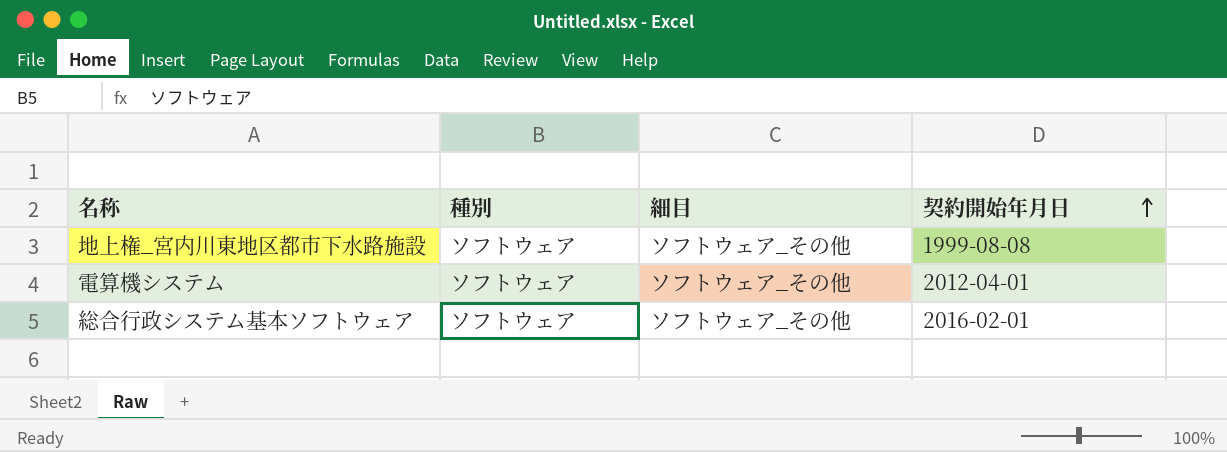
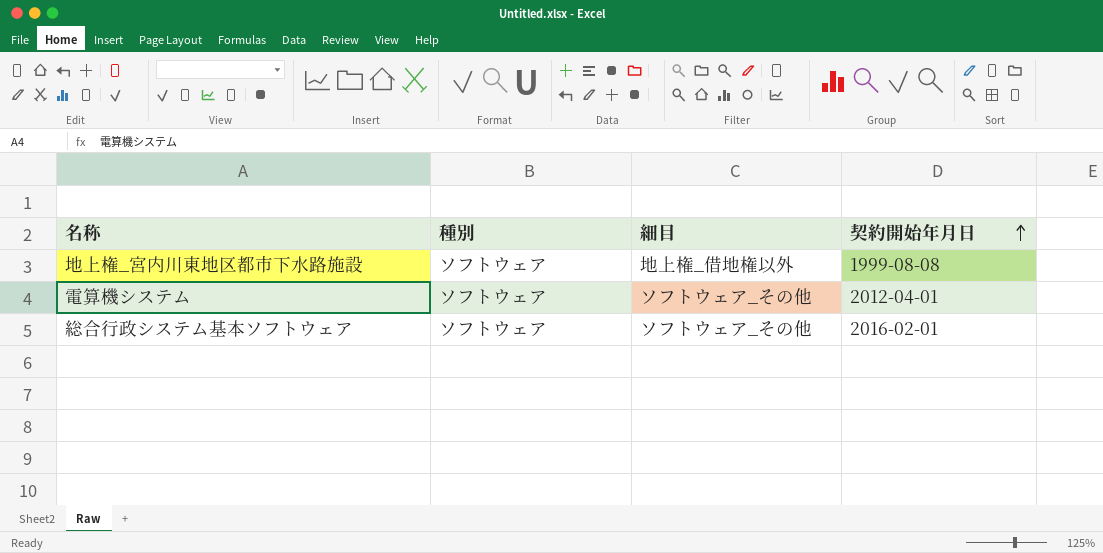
地上権_宮内川東地区都市下水路施設 | 細目: ソフトウェア_その他 -> 地上権_借地権以外

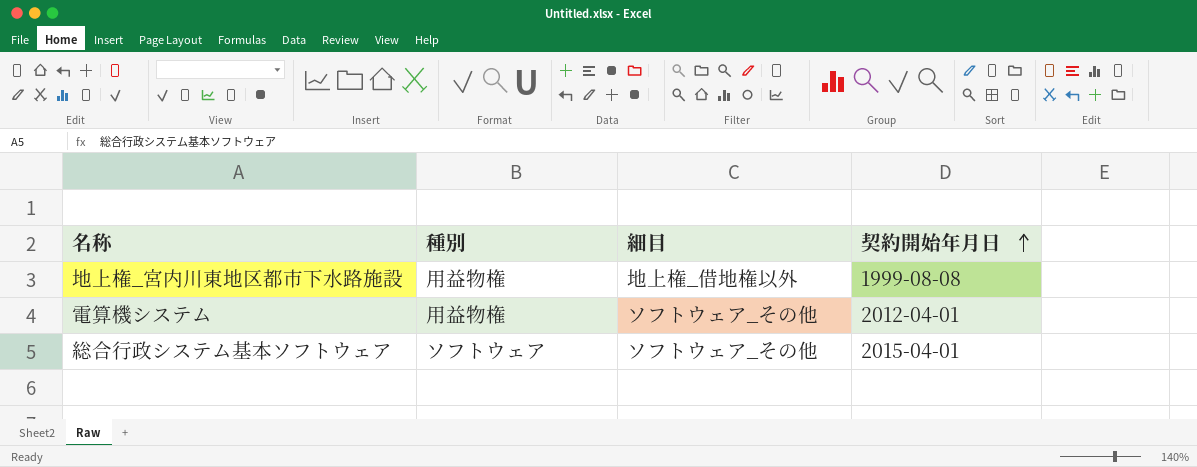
地上権_宮内川東地区都市下水路施設 | 種別: ソフトウェア -> 用益物権
電算機システム | 種別: ソフトウェア -> 用益物権
総合行政システム基本ソフトウェア | 契約開始年月日: 2016-02-01 -> 2015-04-01

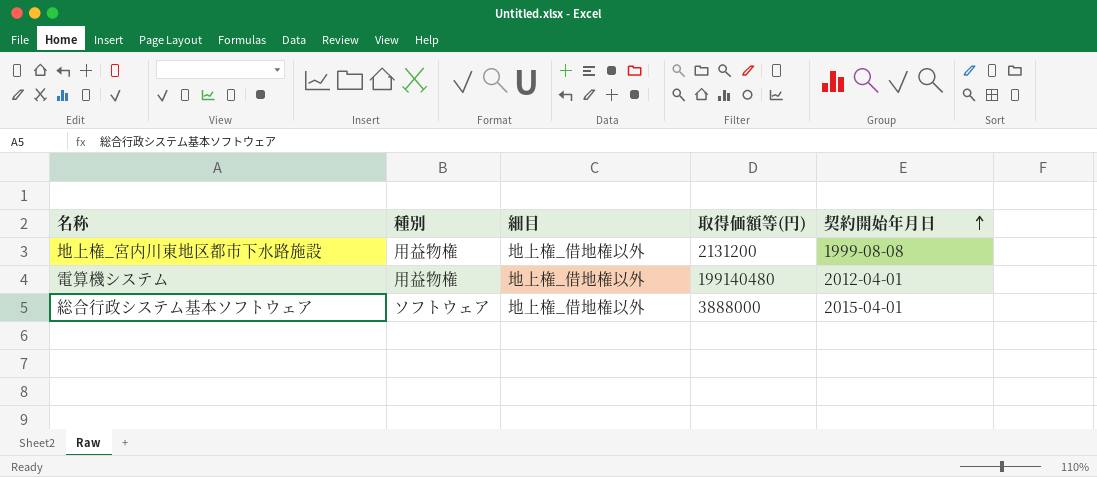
column 取得価額等(円) | position: none -> 4
電算機システム | 細目: ソフトウェア_その他 -> 地上権_借地権以外
総合行政システム基本ソフトウェア | 細目: ソフトウェア_その他 -> 地上権_借地権以外

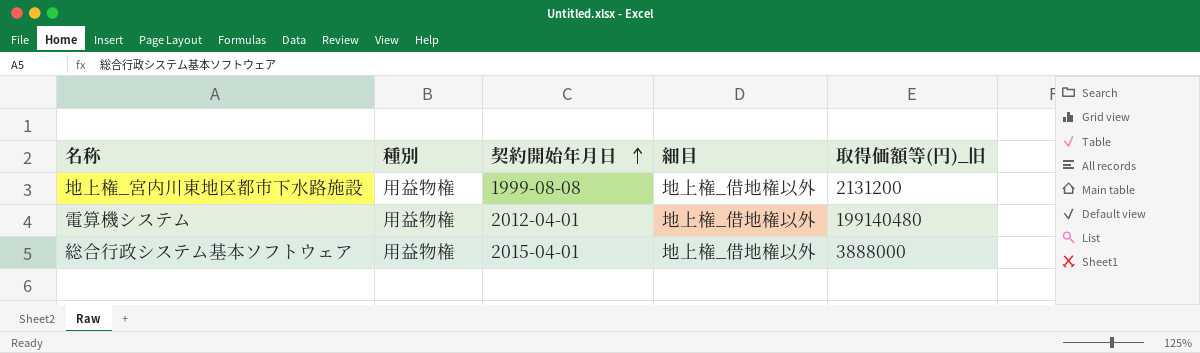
column 契約開始年月日 | position: 5 -> 3
column name: 取得価額等(円) -> 取得価額等(円)_旧
総合行政システム基本ソフトウェア | 種別: ソフトウェア -> 用益物権

